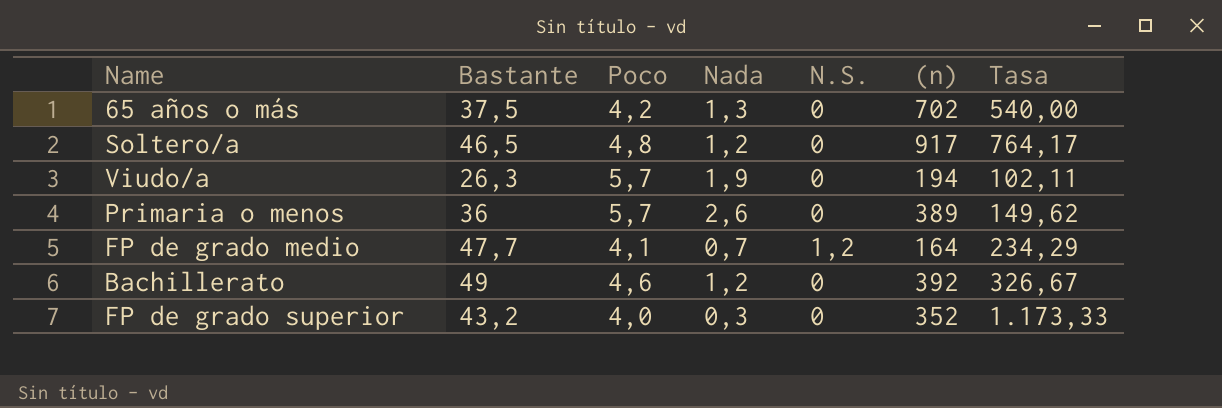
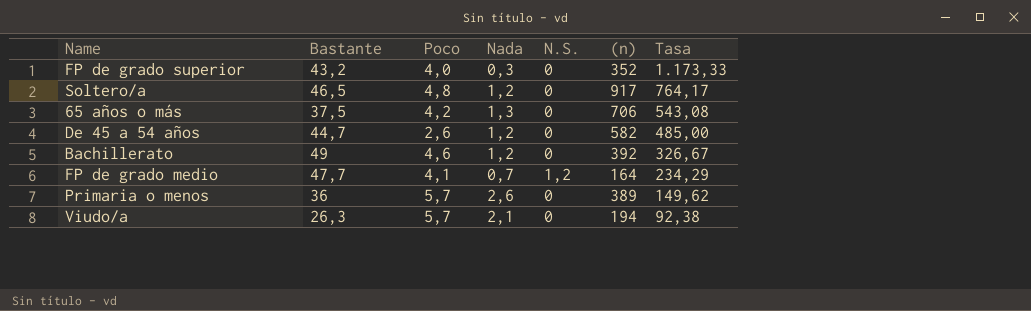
row order: none -> Tasa descending
65 años o más | (n): 702 -> 706
65 años o más | Tasa: 540,00 -> 543,08
row De 45 a 54 años: none -> 44,7 | 2,6 | 1,2 | 0 | 582 | 485,00
Viudo/a | Nada: 1,9 -> 2,1
Viudo/a | Tasa: 102,11 -> 92,38

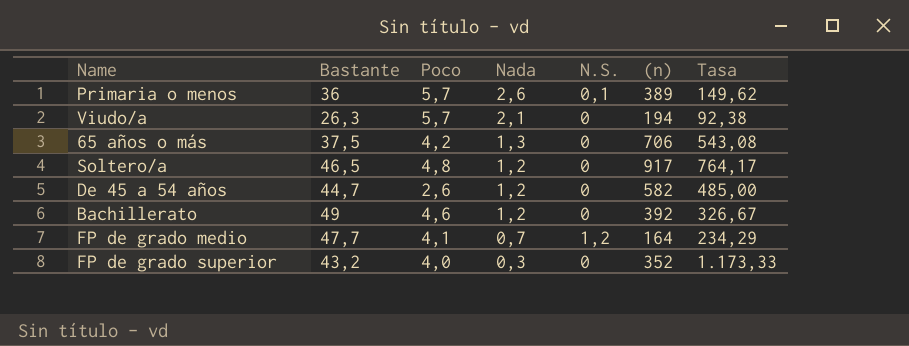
row order: Tasa descending -> Nada descending
Primaria o menos | N.S.: 0 -> 0,1

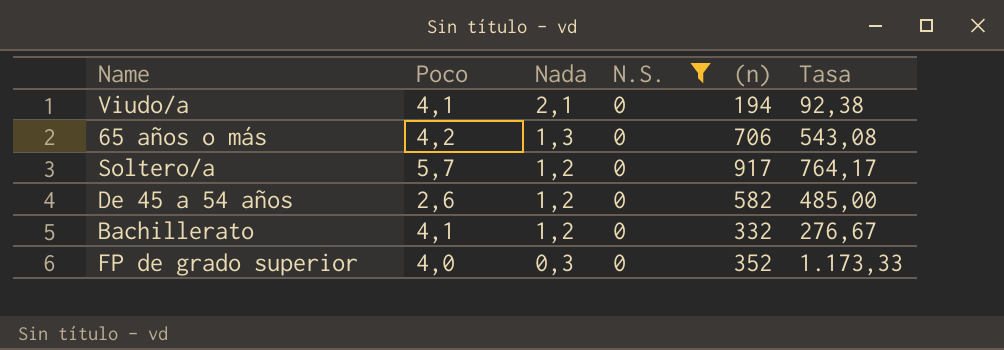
filter: none -> N.S. = 0
column Bastante | position: 2 -> none
Viudo/a | Poco: 5,7 -> 4,1
Soltero/a | Poco: 4,8 -> 5,7
Bachillerato | Poco: 4,6 -> 4,1
Bachillerato | (n): 392 -> 332
Bachillerato | Tasa: 326,67 -> 276,67

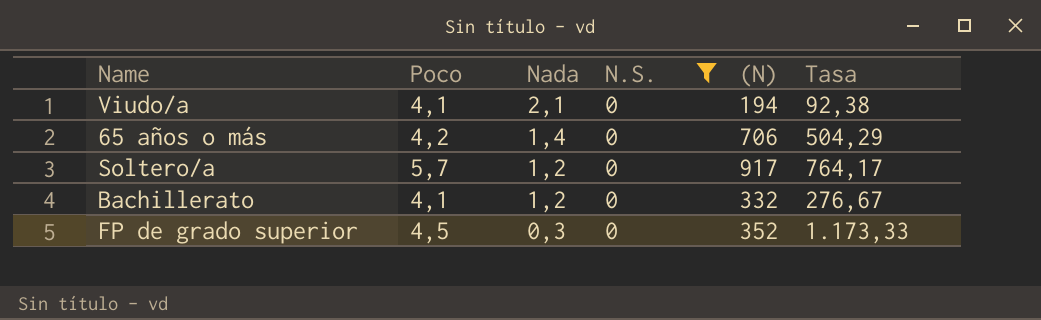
column name: (n) -> (N)
row De 45 a 54 años: 2,6 | 1,2 | 0 | 582 | 485,00 -> none
65 años o más | Nada: 1,3 -> 1,4
65 años o más | Tasa: 543,08 -> 504,29
FP de grado superior | Poco: 4,0 -> 4,5

